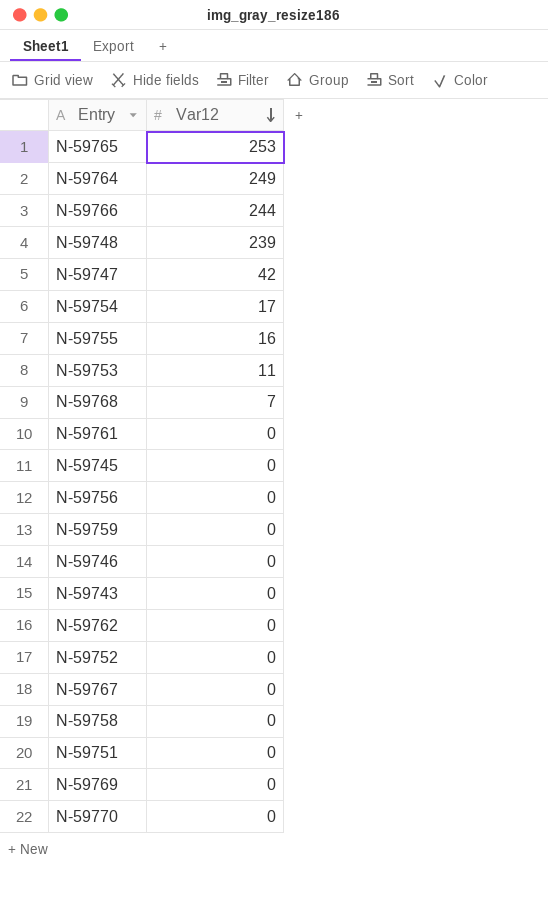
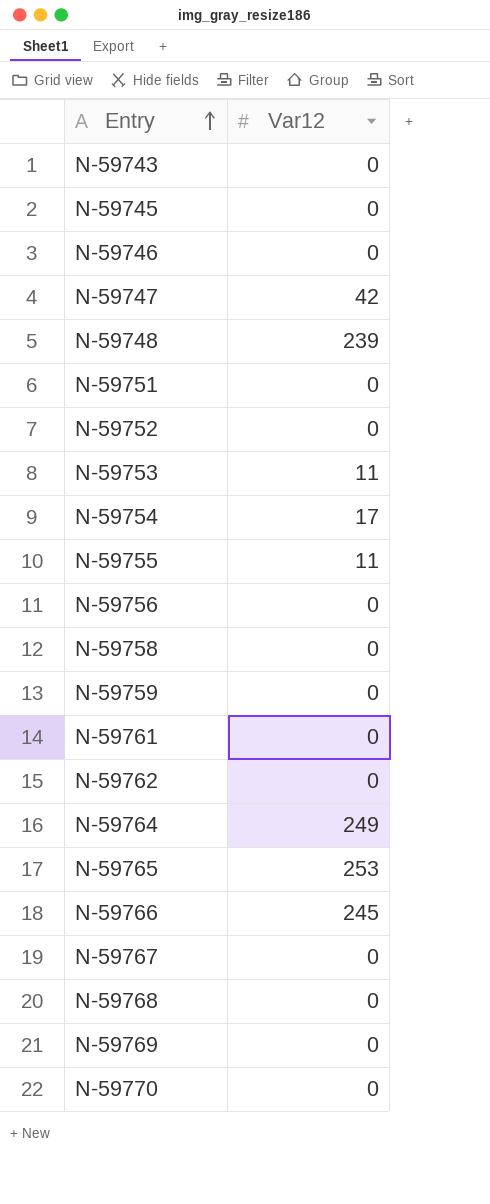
row order: Var12 descending -> Entry ascending
N-59755 | Var12: 16 -> 11
N-59766 | Var12: 244 -> 245
N-59768 | Var12: 7 -> 0

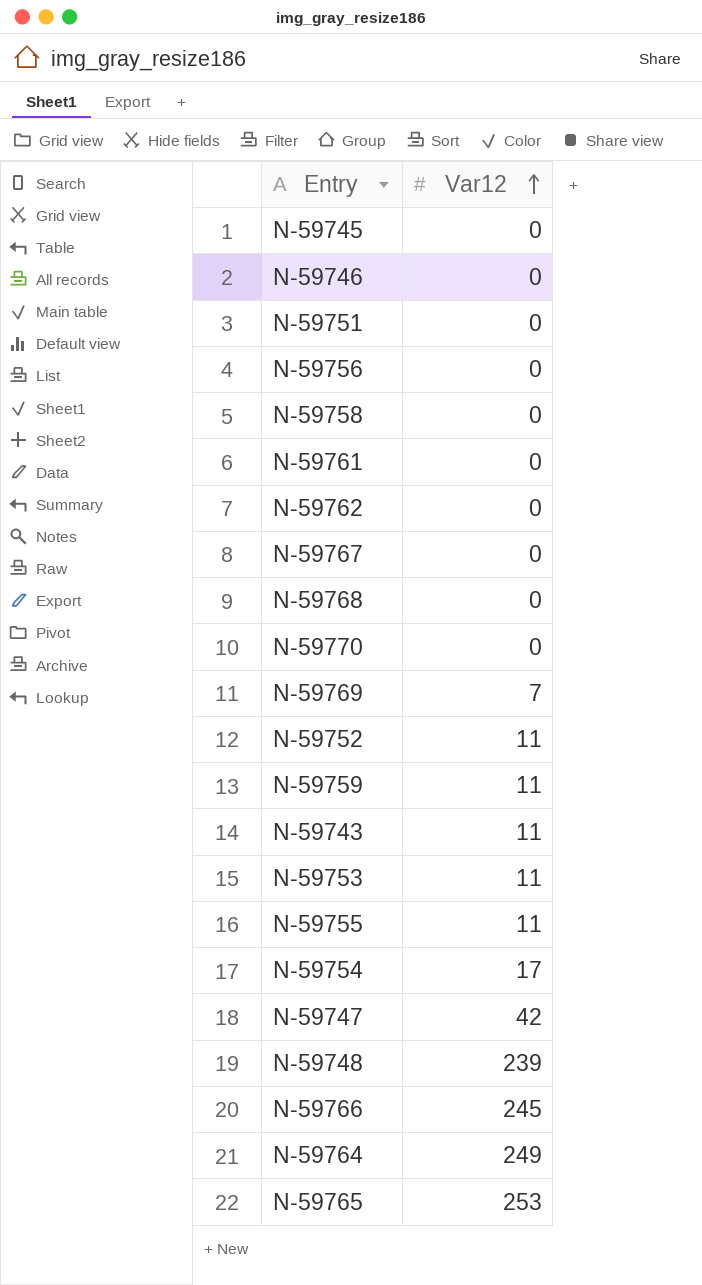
row order: Entry ascending -> Var12 ascending
N-59769 | Var12: 0 -> 7
N-59752 | Var12: 0 -> 11
N-59759 | Var12: 0 -> 11
N-59743 | Var12: 0 -> 11

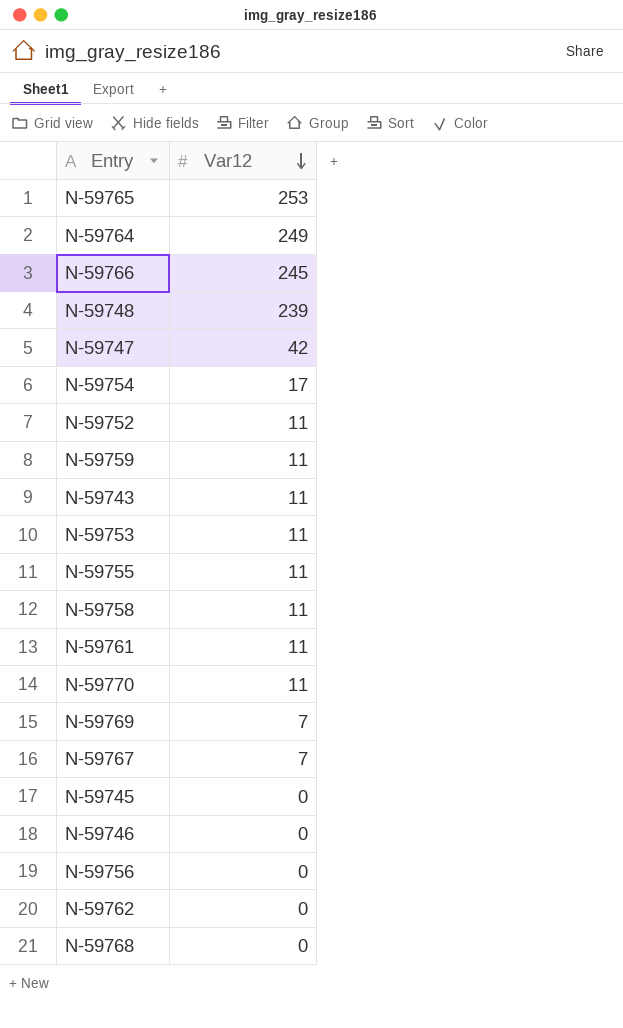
row order: Var12 ascending -> Var12 descending
row N-59751: 0 -> none
N-59758 | Var12: 0 -> 11
N-59761 | Var12: 0 -> 11
N-59770 | Var12: 0 -> 11
N-59767 | Var12: 0 -> 7

